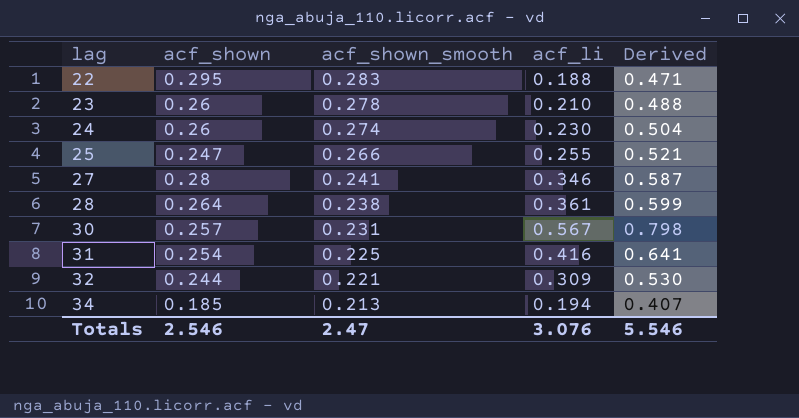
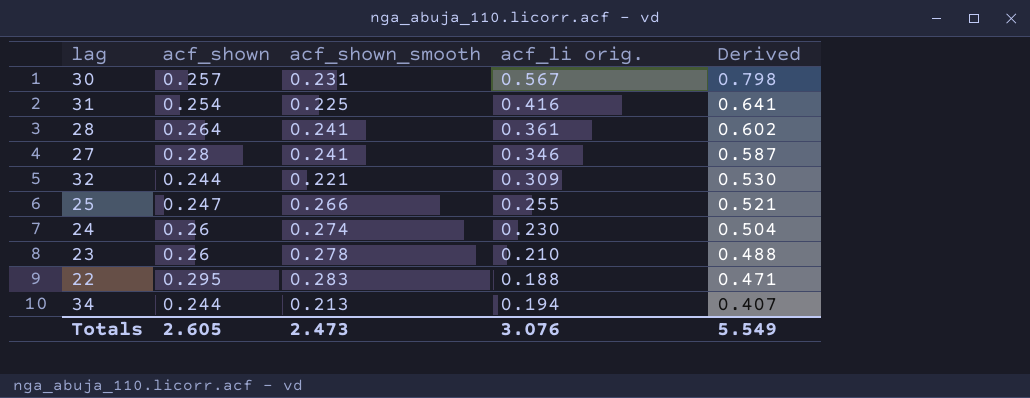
row order: lag ascending -> Derived descending
column name: acf_li -> acf_li orig.
28 | acf_shown_smooth: 0.238 -> 0.241
28 | Derived: 0.599 -> 0.602
34 | acf_shown: 0.185 -> 0.244
Totals | acf_shown: 2.546 -> 2.605
Totals | acf_shown_smooth: 2.47 -> 2.473
Totals | Derived: 5.546 -> 5.549

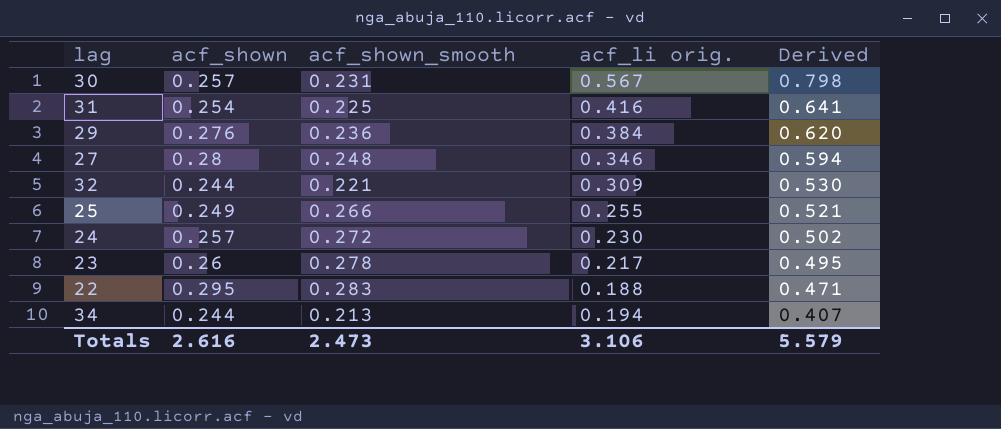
row 28: 0.264 | 0.241 | 0.361 | 0.602 -> none
row 29: none -> 0.276 | 0.236 | 0.384 | 0.620
27 | acf_shown_smooth: 0.241 -> 0.248
27 | Derived: 0.587 -> 0.594
25 | acf_shown: 0.247 -> 0.249
24 | acf_shown: 0.26 -> 0.257
24 | acf_shown_smooth: 0.274 -> 0.272
24 | Derived: 0.504 -> 0.502
23 | acf_li orig.: 0.210 -> 0.217
23 | Derived: 0.488 -> 0.495
Totals | acf_shown: 2.605 -> 2.616
Totals | acf_li orig.: 3.076 -> 3.106
Totals | Derived: 5.549 -> 5.579

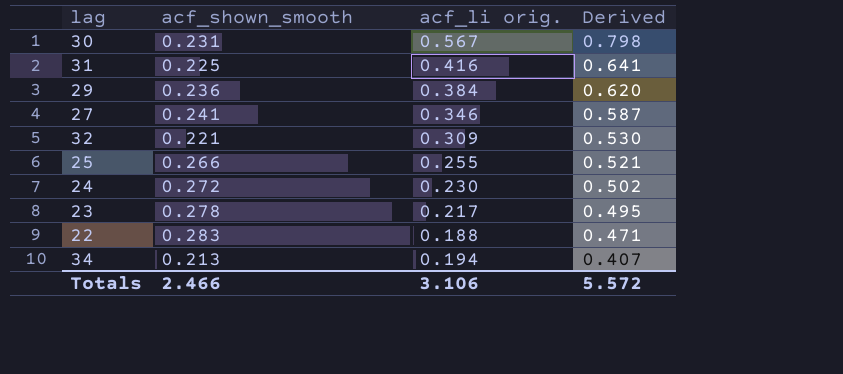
column acf_shown | position: 2 -> none
27 | acf_shown_smooth: 0.248 -> 0.241
27 | Derived: 0.594 -> 0.587
Totals | acf_shown_smooth: 2.473 -> 2.466
Totals | Derived: 5.579 -> 5.572

